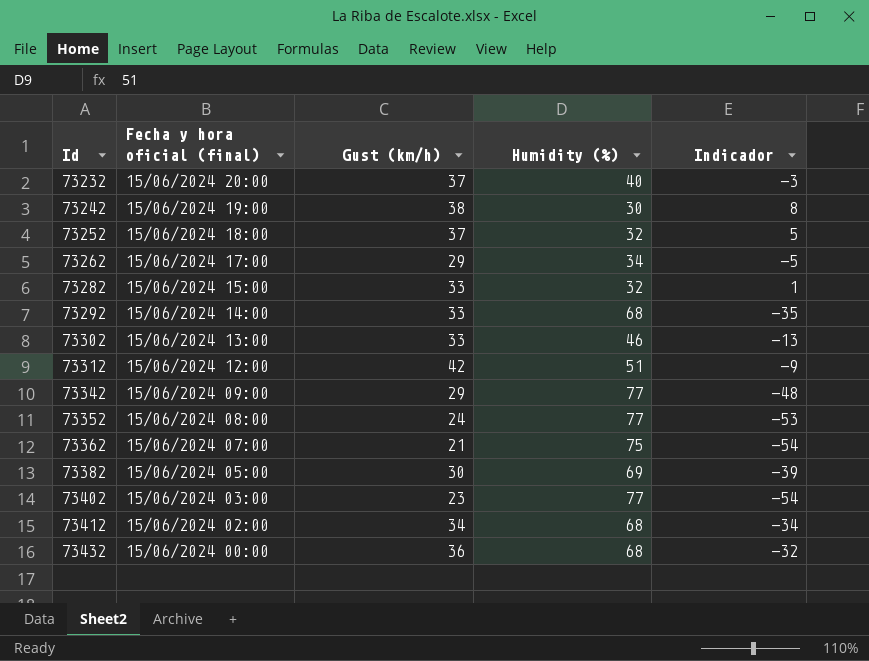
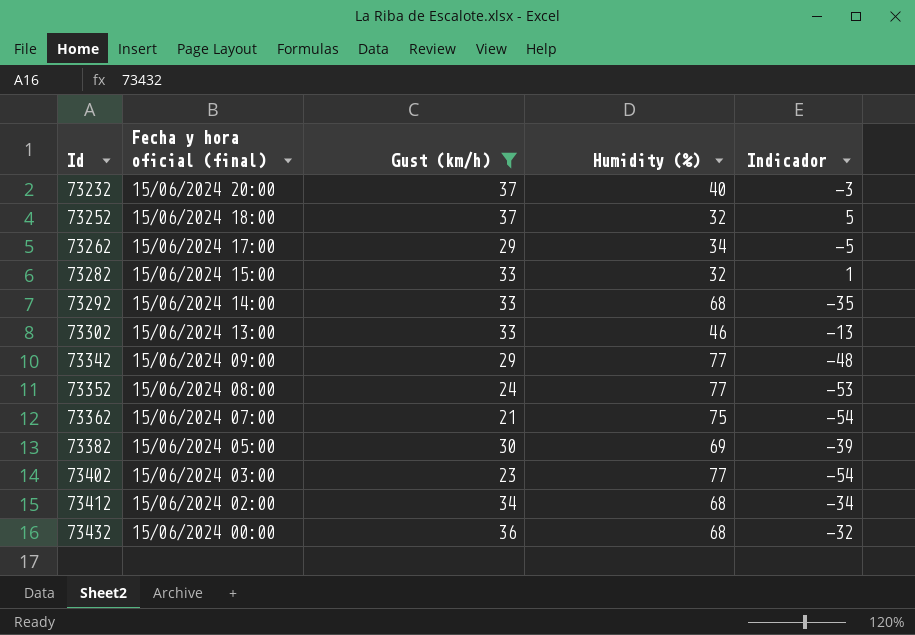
filter: none -> Gust (km/h) <= 37

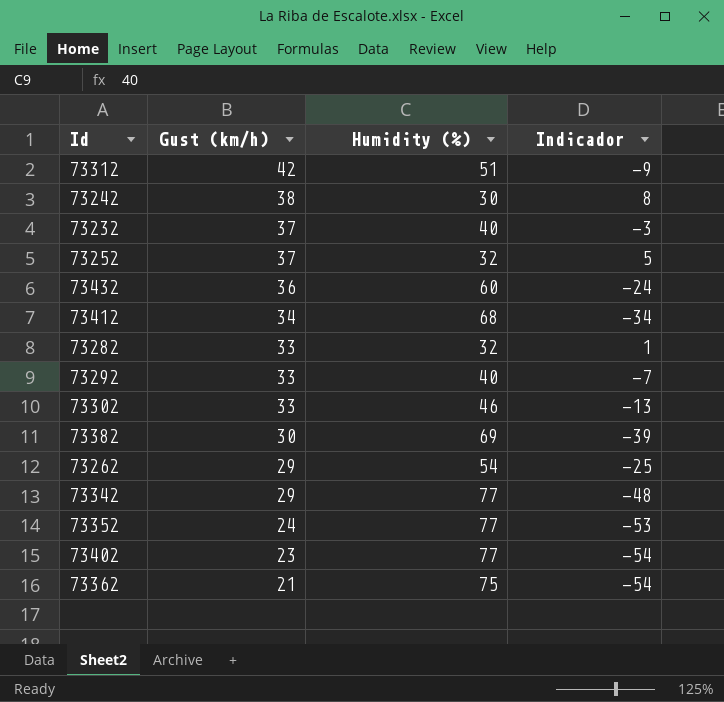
filter: Gust (km/h) <= 37 -> none
row order: Id ascending -> Gust (km/h) descending
column Fecha y hora oficial (final) | position: 2 -> none
73432 | Humidity (%): 68 -> 60
73432 | Indicador: -32 -> -24
73292 | Humidity (%): 68 -> 40
73292 | Indicador: -35 -> -7
73262 | Humidity (%): 34 -> 54
73262 | Indicador: -5 -> -25

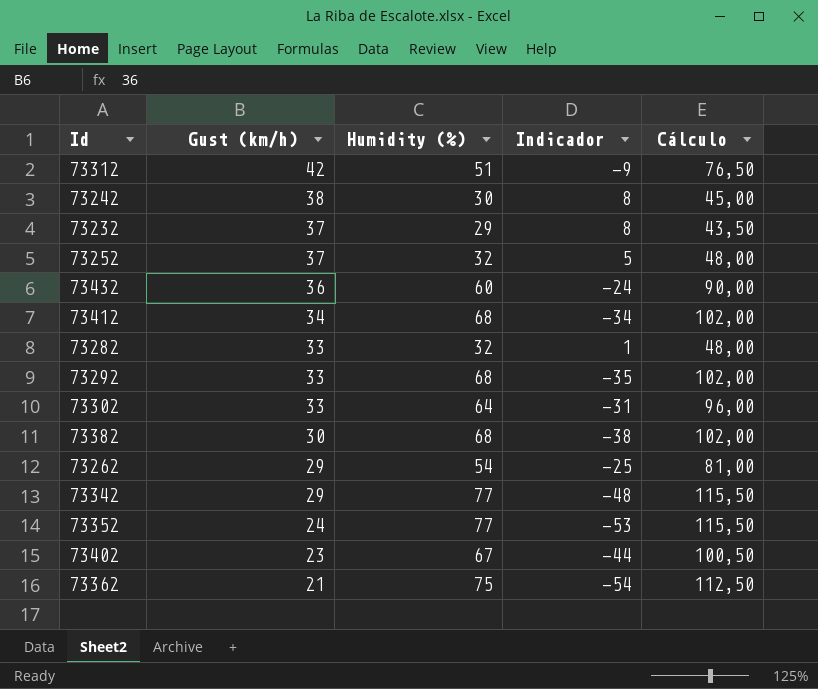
column Cálculo | formula: none -> [Humidity (%)] * 1,5
73232 | Humidity (%): 40 -> 29
73232 | Indicador: -3 -> 8
73292 | Humidity (%): 40 -> 68
73292 | Indicador: -7 -> -35
73302 | Humidity (%): 46 -> 64
73302 | Indicador: -13 -> -31
73382 | Humidity (%): 69 -> 68
73382 | Indicador: -39 -> -38
73402 | Humidity (%): 77 -> 67
73402 | Indicador: -54 -> -44

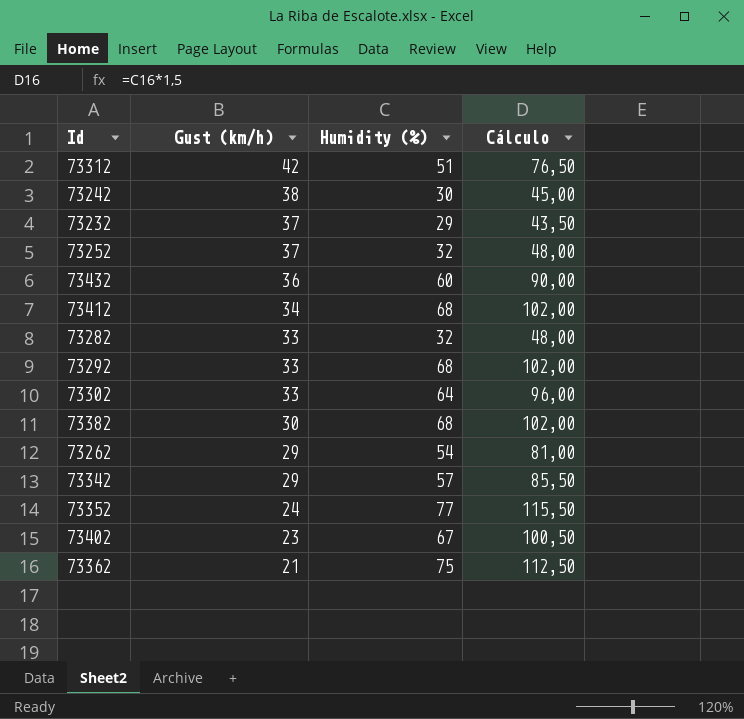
column Indicador | formula: [Gust (km/h)] - [Humidity (%)] -> none
73342 | Humidity (%): 77 -> 57
73342 | Cálculo: 115,50 -> 85,50

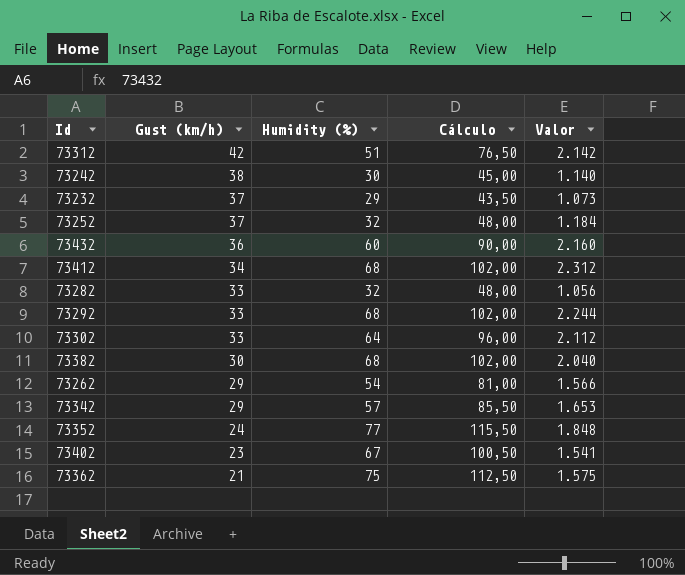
column Valor | formula: none -> [Gust (km/h)] * [Humidity (%)]

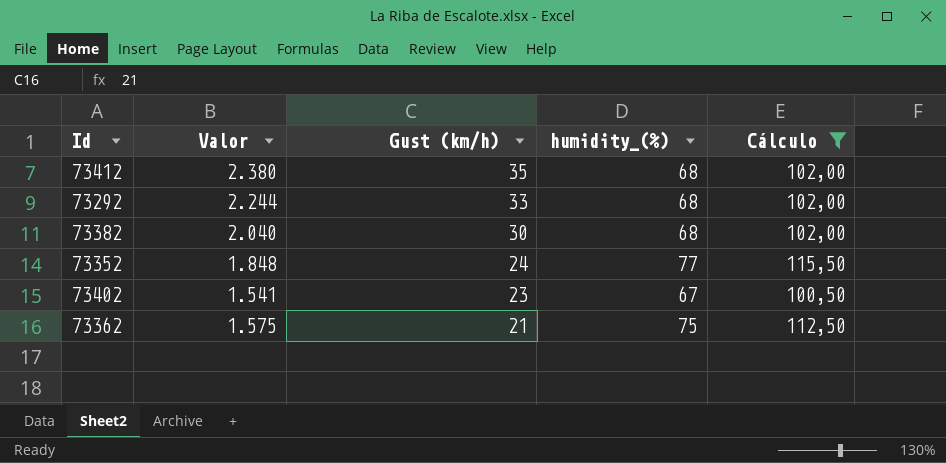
filter: none -> Cálculo >= 100,50
column Valor | position: 5 -> 2
column name: Humidity (%) -> humidity_(%)
73412 | Valor: 2.312 -> 2.380
73412 | Gust (km/h): 34 -> 35

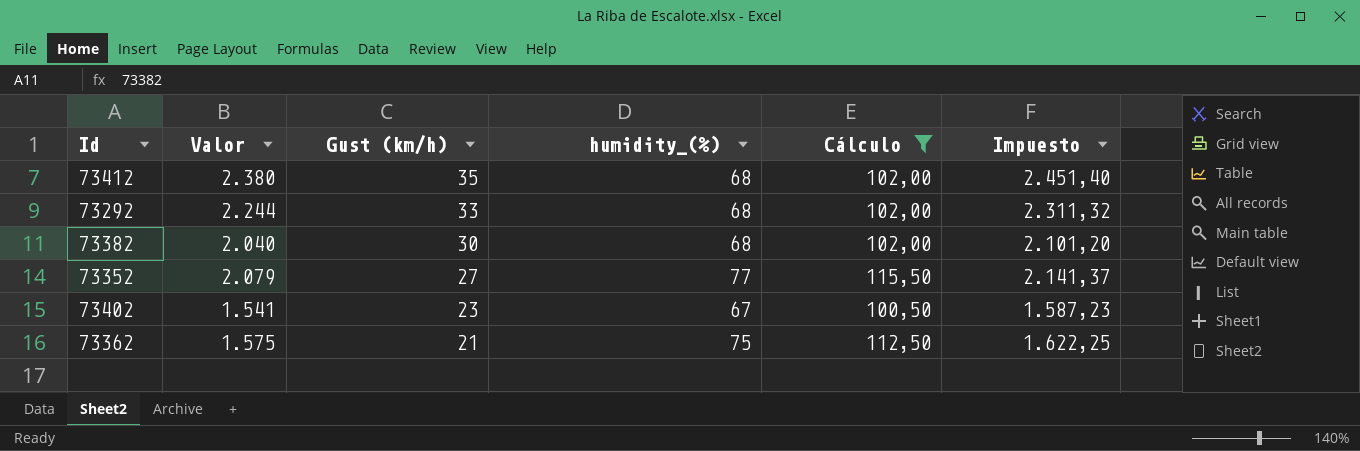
column Impuesto | formula: none -> [Valor] * 1,03
73352 | Valor: 1.848 -> 2.079
73352 | Gust (km/h): 24 -> 27

